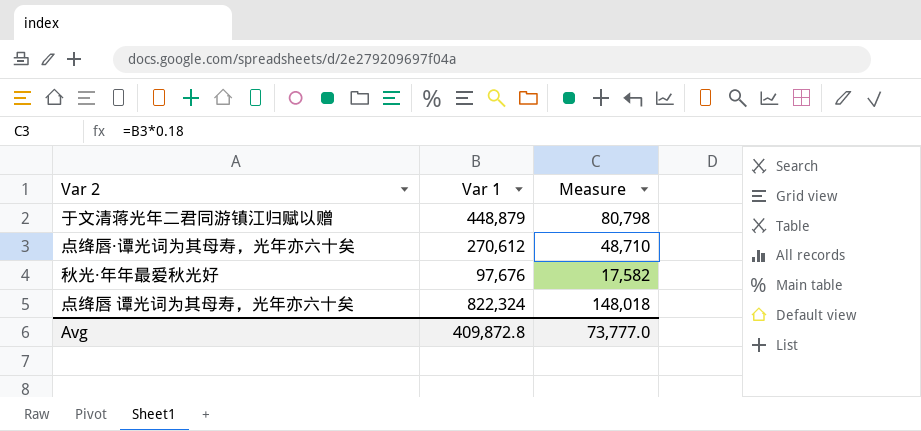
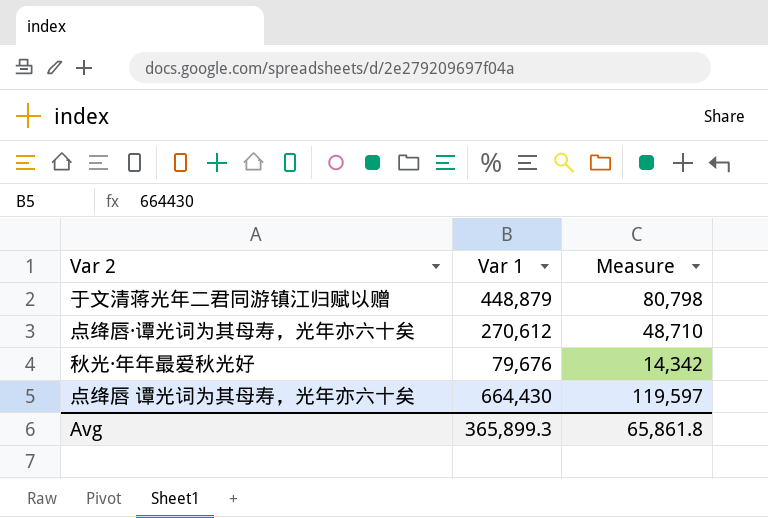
秋光·年年最爱秋光好 | Var 1: 97,676 -> 79,676
秋光·年年最爱秋光好 | Measure: 17,582 -> 14,342
点绛唇 谭光词为其母寿，光年亦六十矣 | Var 1: 822,324 -> 664,430
点绛唇 谭光词为其母寿，光年亦六十矣 | Measure: 148,018 -> 119,597
Avg | Var 1: 409,872.8 -> 365,899.3
Avg | Measure: 73,777.0 -> 65,861.8

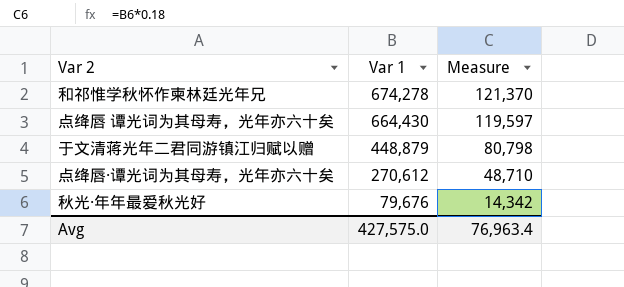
row order: none -> Var 1 descending
row 和祁惟学秋怀作柬林廷光年兄: none -> 674,278 | 121,370
Avg | Var 1: 365,899.3 -> 427,575.0
Avg | Measure: 65,861.8 -> 76,963.4

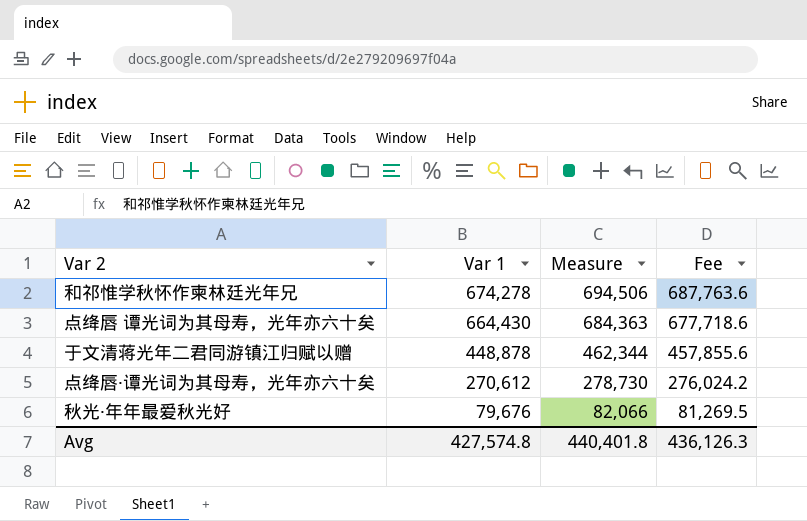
column Measure | formula: [Var 1] * 0.18 -> [Var 1] * 1.03
column Fee | formula: none -> [Var 1] * 1.02
于文清蒋光年二君同游镇江归赋以赠 | Var 1: 448,879 -> 448,878
Avg | Var 1: 427,575.0 -> 427,574.8
Avg | Measure: 76,963.4 -> 440,401.8

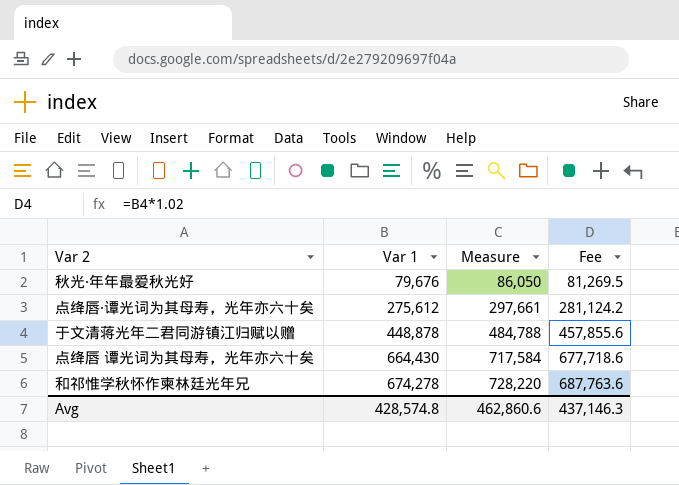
row order: Var 1 descending -> Var 1 ascending
column Measure | formula: [Var 1] * 1.03 -> [Var 1] * 1.08
点绛唇·谭光词为其母寿，光年亦六十矣 | Var 1: 270,612 -> 275,612
点绛唇·谭光词为其母寿，光年亦六十矣 | Fee: 276,024.2 -> 281,124.2
Avg | Var 1: 427,574.8 -> 428,574.8
Avg | Measure: 440,401.8 -> 462,860.6
Avg | Fee: 436,126.3 -> 437,146.3

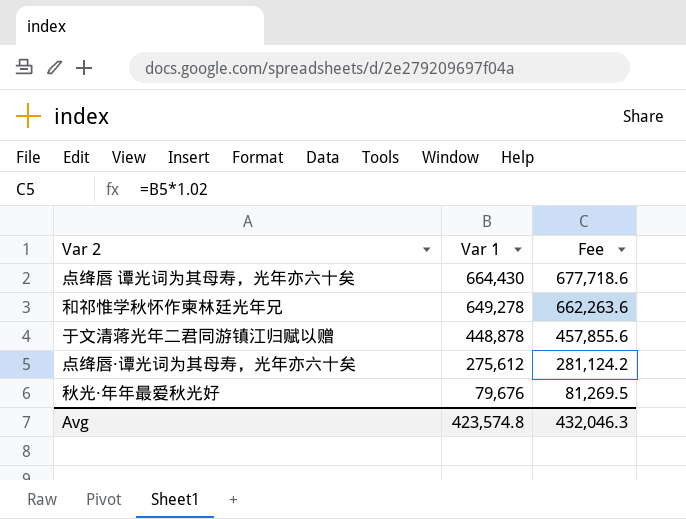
row order: Var 1 ascending -> Var 1 descending
column Measure | formula: [Var 1] * 1.08 -> none
和祁惟学秋怀作柬林廷光年兄 | Var 1: 674,278 -> 649,278
和祁惟学秋怀作柬林廷光年兄 | Fee: 687,763.6 -> 662,263.6
Avg | Var 1: 428,574.8 -> 423,574.8
Avg | Fee: 437,146.3 -> 432,046.3

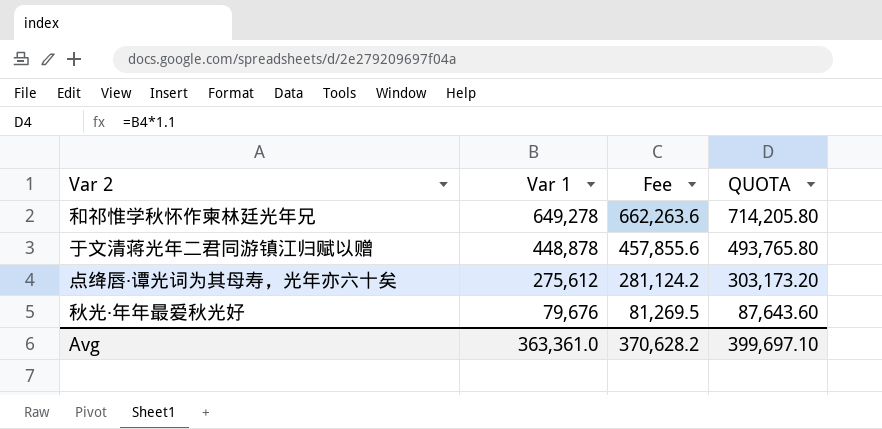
column QUOTA | formula: none -> [Var 1] * 1.1
row 点绛唇 谭光词为其母寿，光年亦六十矣: 664,430 | 677,718.6 -> none
Avg | Var 1: 423,574.8 -> 363,361.0
Avg | Fee: 432,046.3 -> 370,628.2

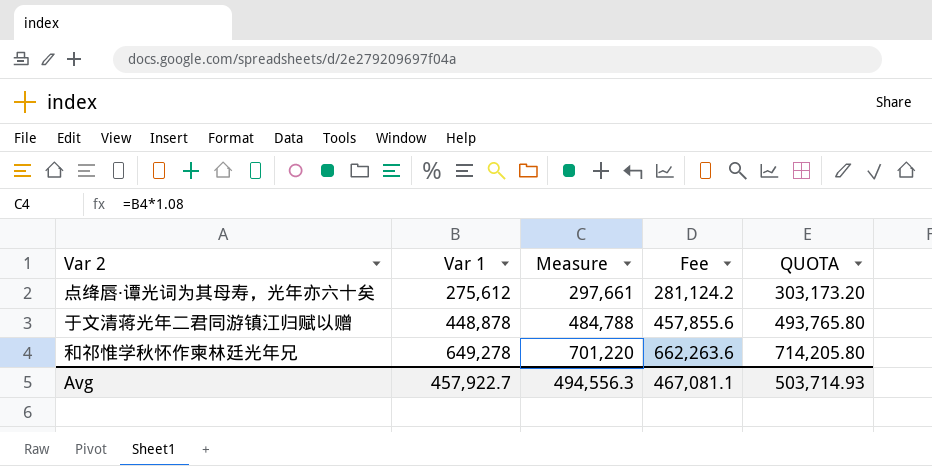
row order: Var 1 descending -> Var 1 ascending
column Measure | formula: none -> [Var 1] * 1.08
row 秋光·年年最爱秋光好: 79,676 | 81,269.5 | 87,643.60 -> none
Avg | Var 1: 363,361.0 -> 457,922.7
Avg | Fee: 370,628.2 -> 467,081.1
Avg | QUOTA: 399,697.10 -> 503,714.93

